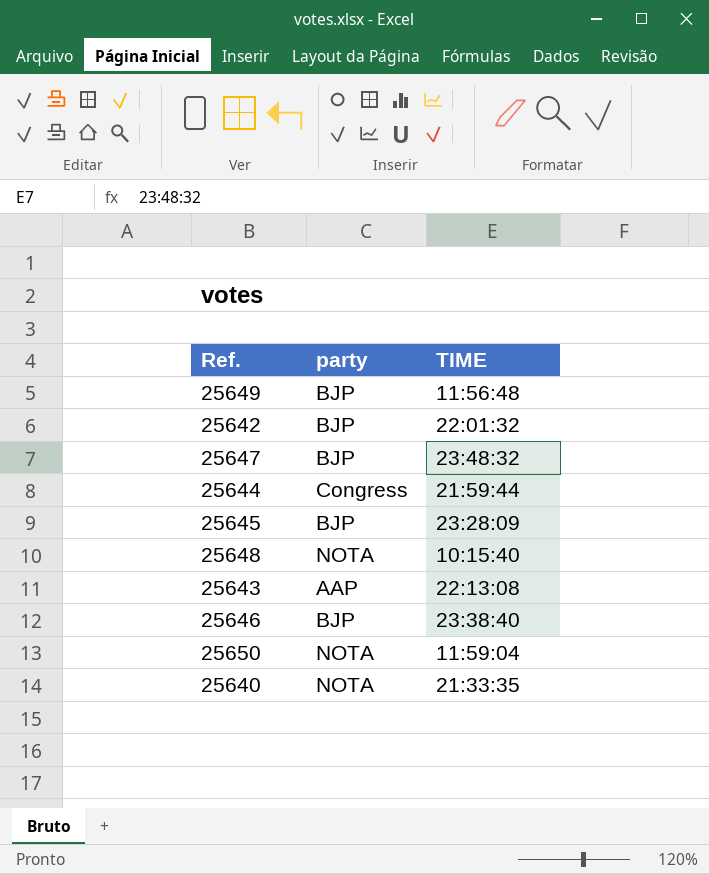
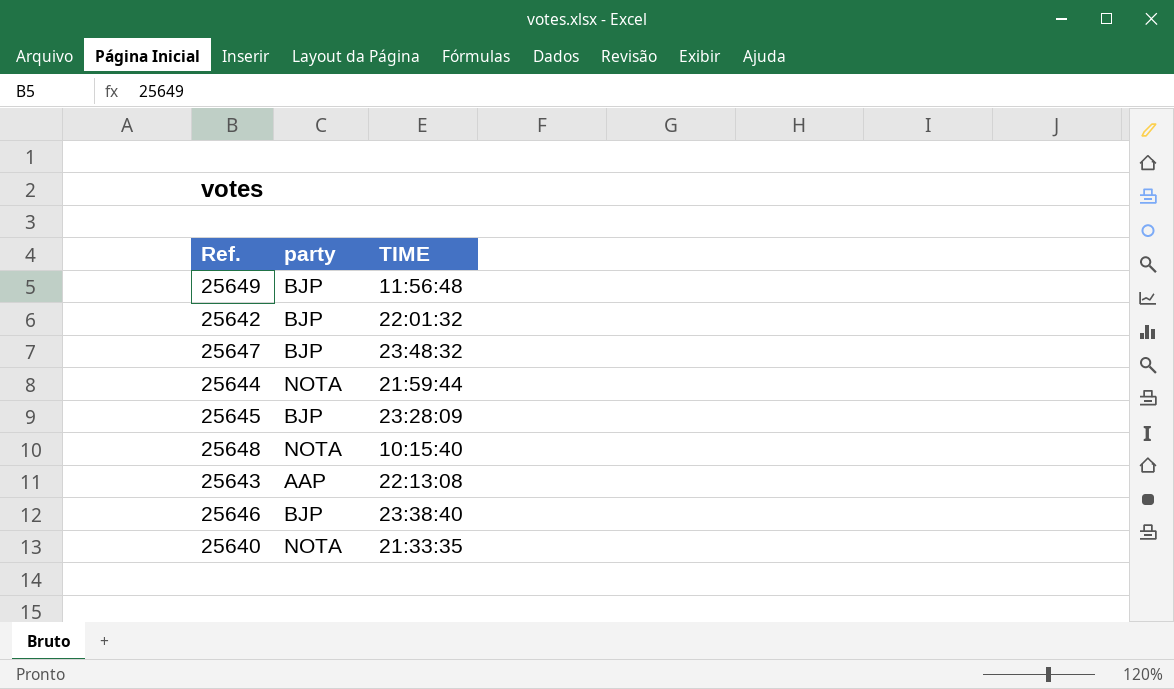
row 25650: NOTA | 11:59:04 -> none
25644 | party: Congress -> NOTA

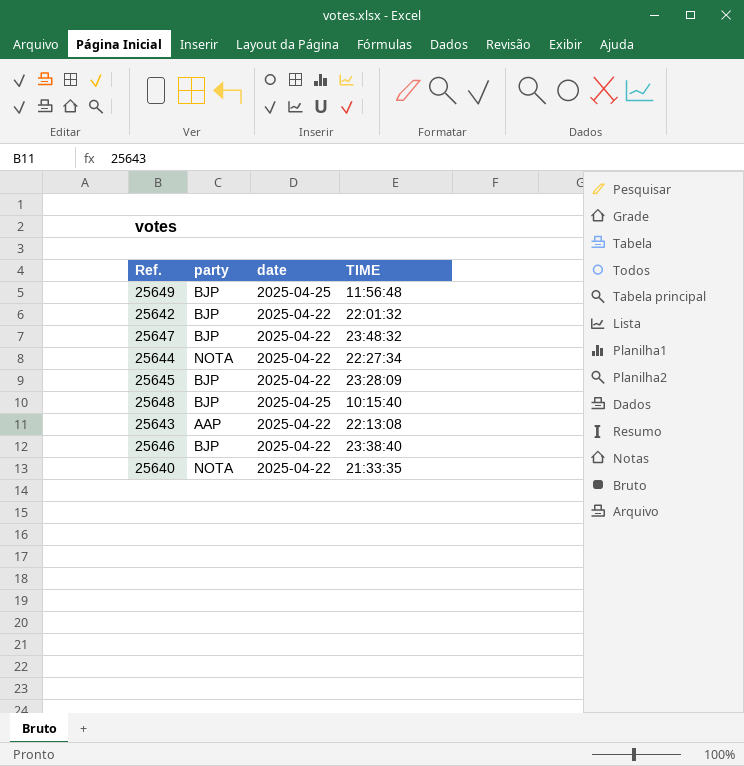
column date | position: none -> 3
25644 | TIME: 21:59:44 -> 22:27:34
25648 | party: NOTA -> BJP

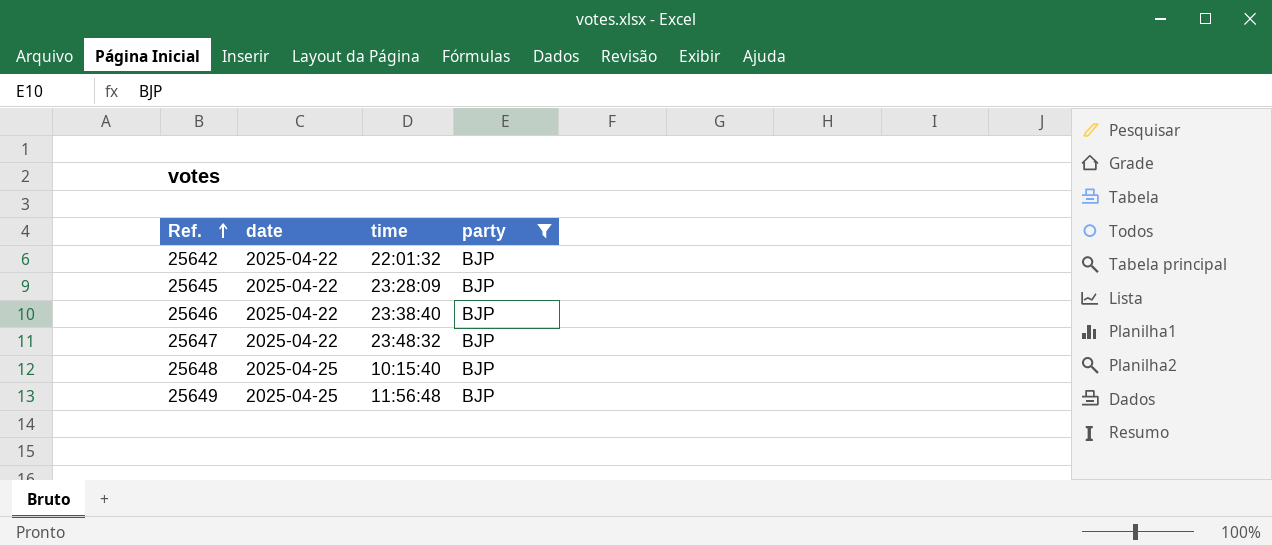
filter: none -> party = BJP
row order: none -> Ref. ascending
column name: TIME -> time
column party | position: 2 -> 4

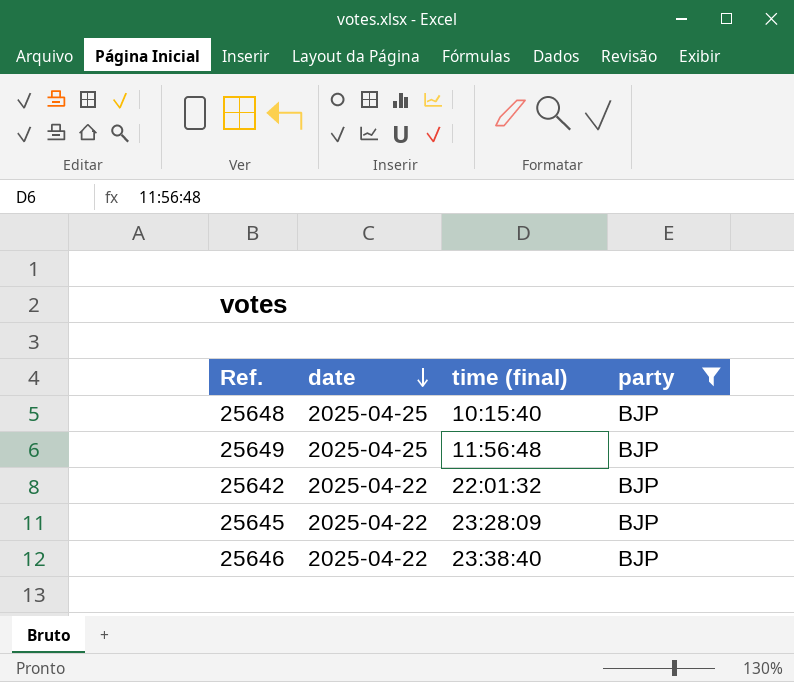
row order: Ref. ascending -> date descending
column name: time -> time (final)
row 25647: 2025-04-22 | 23:48:32 | BJP -> none

